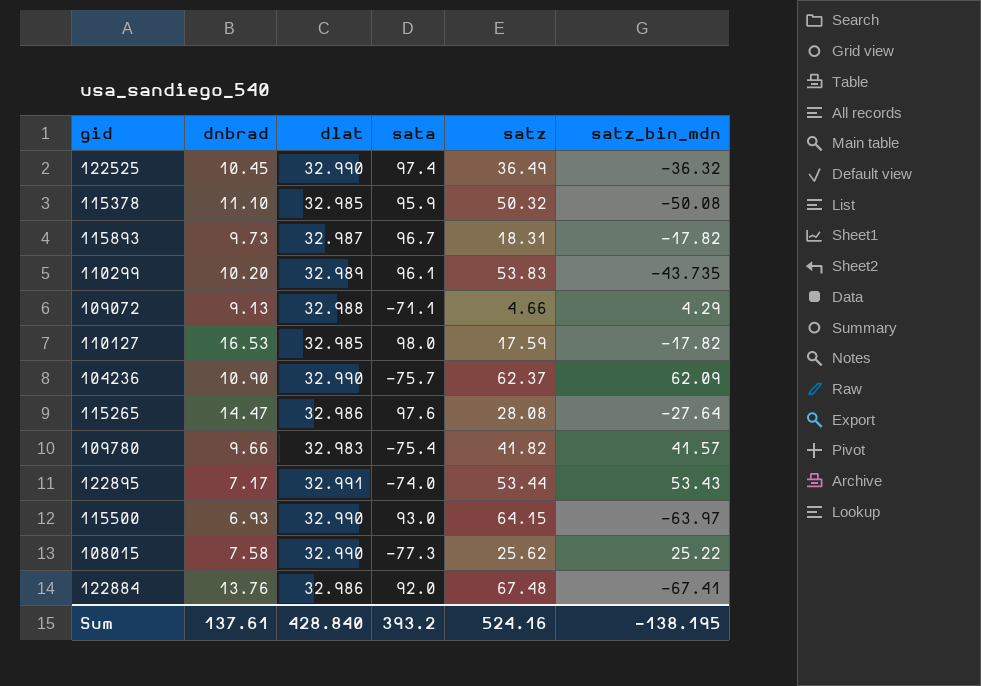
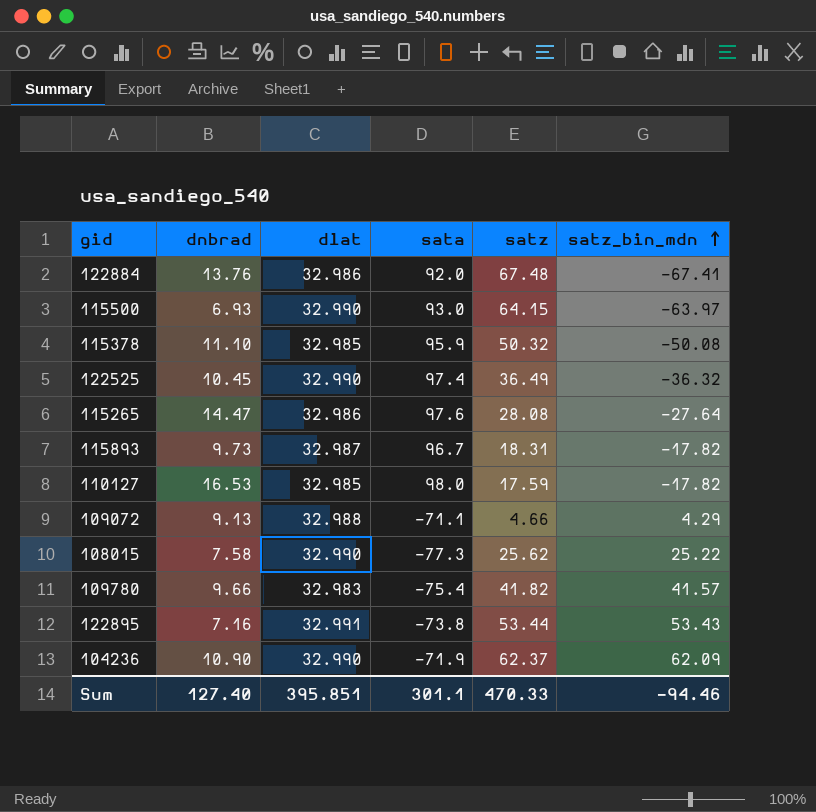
row order: none -> satz_bin_mdn ascending
row 110299: 10.20 | 32.989 | 96.1 | 53.83 | -43.735 -> none
122895 | dnbrad: 7.17 -> 7.16
122895 | sata: -74.0 -> -73.8
104236 | sata: -75.7 -> -71.9
Sum | dnbrad: 137.61 -> 127.40
Sum | dlat: 428.840 -> 395.851
Sum | sata: 393.2 -> 301.1
Sum | satz: 524.16 -> 470.33
Sum | satz_bin_mdn: -138.195 -> -94.46

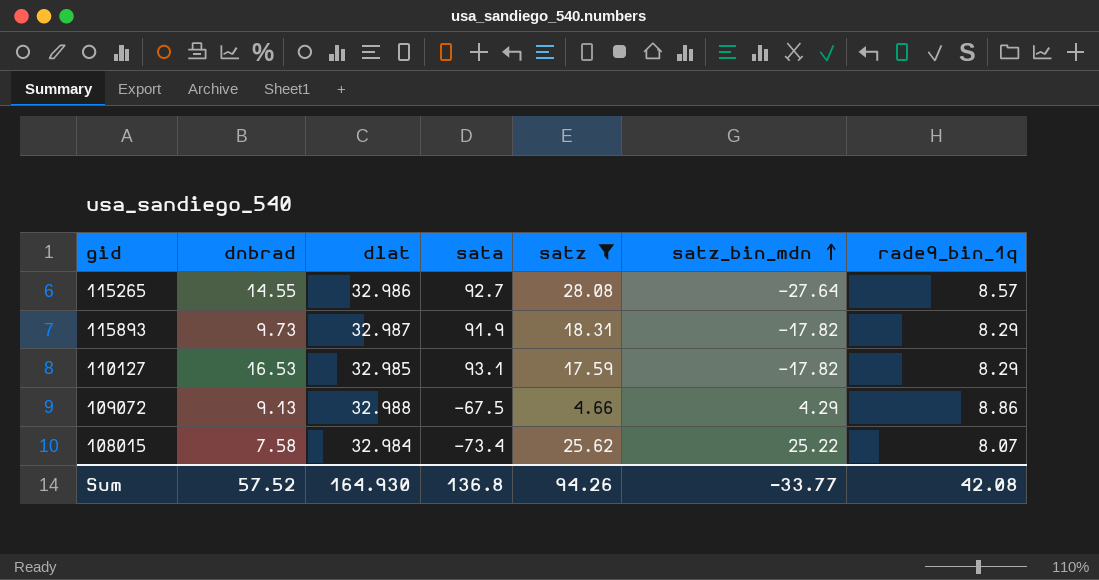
filter: none -> satz <= 28.08
column rade9_bin_1q | position: none -> 7
115265 | dnbrad: 14.47 -> 14.55
115265 | sata: 97.6 -> 92.7
115893 | sata: 96.7 -> 91.9
110127 | sata: 98.0 -> 93.1
109072 | sata: -71.1 -> -67.5
108015 | dlat: 32.990 -> 32.984
108015 | sata: -77.3 -> -73.4
Sum | dnbrad: 127.40 -> 57.52
Sum | dlat: 395.851 -> 164.930
Sum | sata: 301.1 -> 136.8
Sum | satz: 470.33 -> 94.26
Sum | satz_bin_mdn: -94.46 -> -33.77

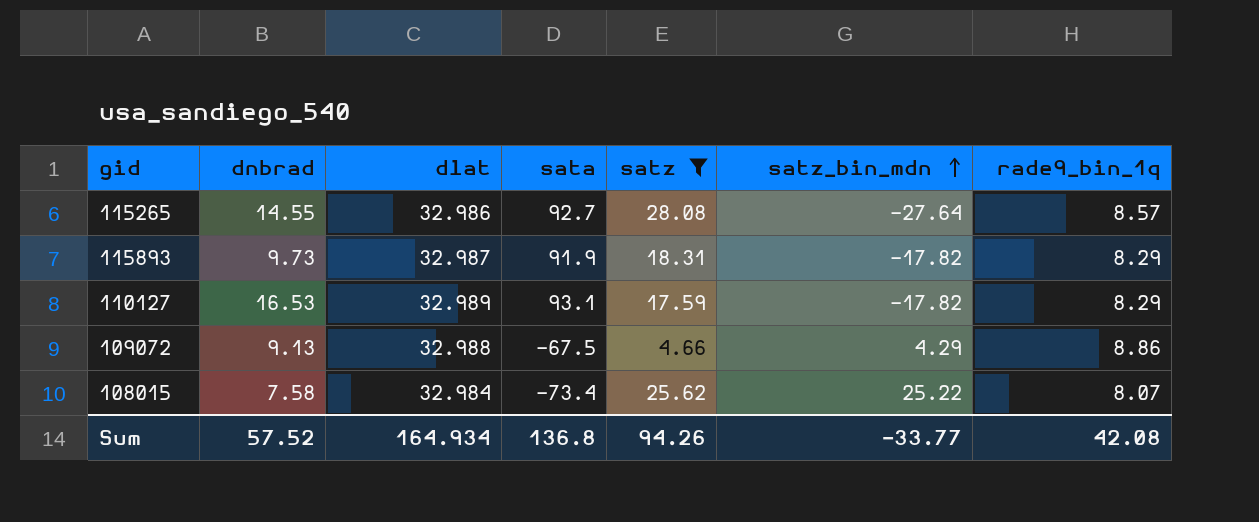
110127 | dlat: 32.985 -> 32.989
Sum | dlat: 164.930 -> 164.934

